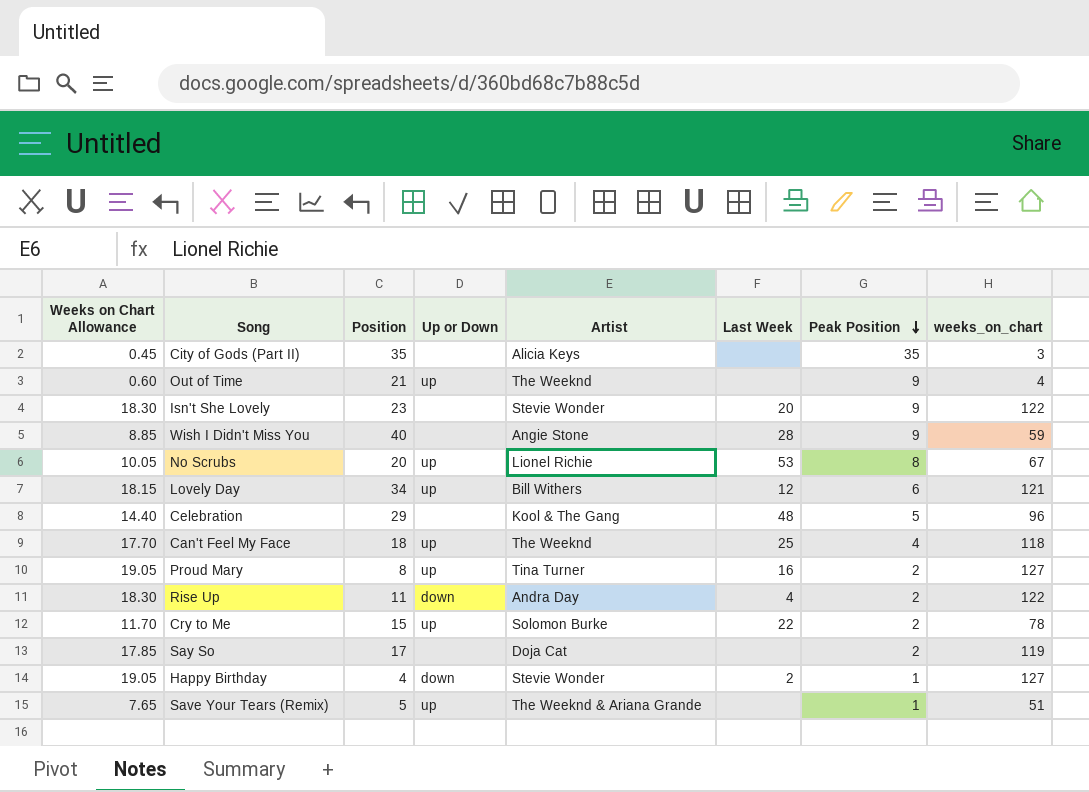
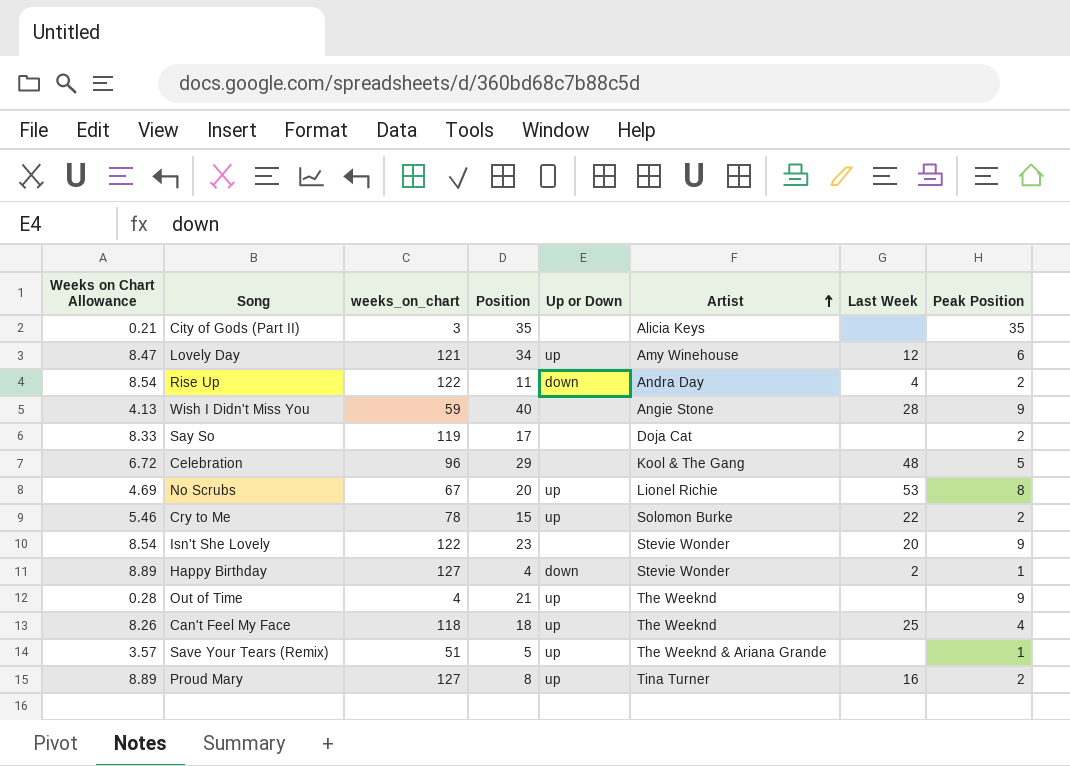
row order: Peak Position descending -> Artist ascending
column Weeks on Chart Allowance | formula: [weeks_on_chart] * 0.15 -> [weeks_on_chart] * 0.07
column weeks_on_chart | position: 8 -> 3
Lovely Day | Artist: Bill Withers -> Amy Winehouse

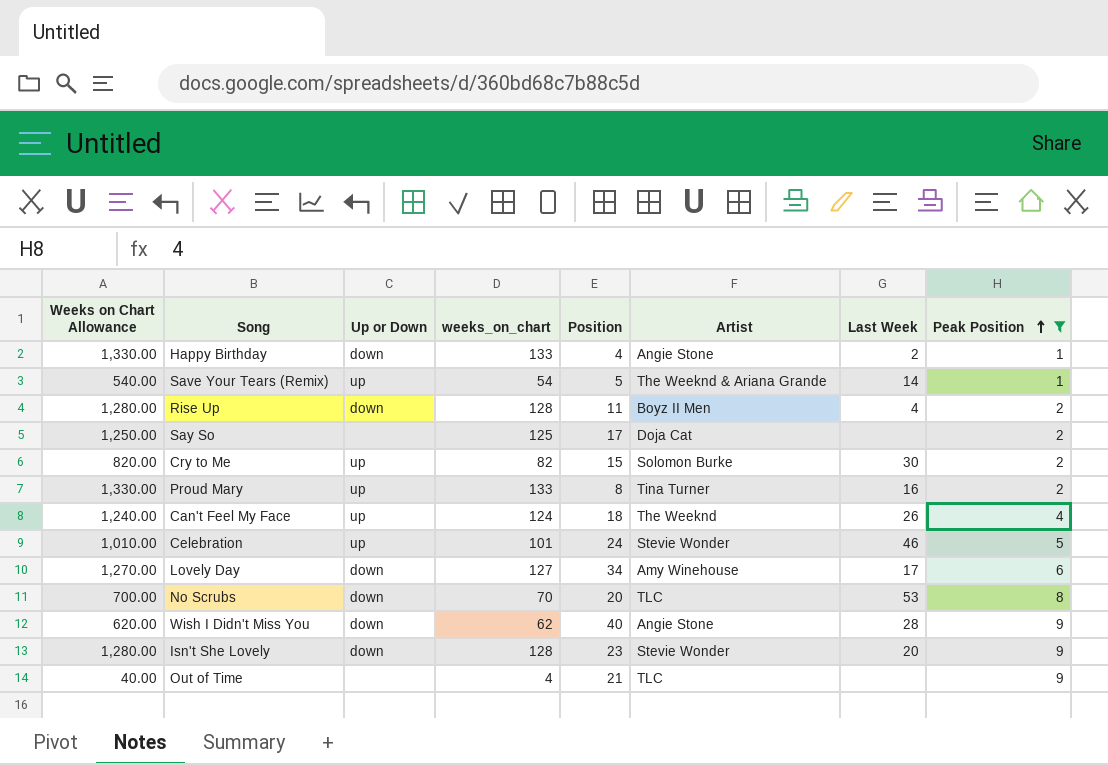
filter: none -> Peak Position != 35
row order: Artist ascending -> Peak Position ascending
column Weeks on Chart Allowance | formula: [weeks_on_chart] * 0.07 -> [weeks_on_chart] * 10
column Up or Down | position: 5 -> 3
Happy Birthday | weeks_on_chart: 127 -> 133
Happy Birthday | Artist: Stevie Wonder -> Angie Stone
Save Your Tears (Remix) | weeks_on_chart: 51 -> 54
Save Your Tears (Remix) | Last Week: none -> 14
Rise Up | weeks_on_chart: 122 -> 128
Rise Up | Artist: Andra Day -> Boyz II Men
Say So | weeks_on_chart: 119 -> 125
Cry to Me | weeks_on_chart: 78 -> 82
Cry to Me | Last Week: 22 -> 30
Proud Mary | weeks_on_chart: 127 -> 133
Can't Feel My Face | weeks_on_chart: 118 -> 124
Can't Feel My Face | Last Week: 25 -> 26
Celebration | Up or Down: none -> up
Celebration | weeks_on_chart: 96 -> 101
Celebration | Position: 29 -> 24
Celebration | Artist: Kool & The Gang -> Stevie Wonder
Celebration | Last Week: 48 -> 46
Lovely Day | Up or Down: up -> down
Lovely Day | weeks_on_chart: 121 -> 127
Lovely Day | Last Week: 12 -> 17
No Scrubs | Up or Down: up -> down
No Scrubs | weeks_on_chart: 67 -> 70
No Scrubs | Artist: Lionel Richie -> TLC
Wish I Didn't Miss You | Up or Down: none -> down
Wish I Didn't Miss You | weeks_on_chart: 59 -> 62
Isn't She Lovely | Up or Down: none -> down
Isn't She Lovely | weeks_on_chart: 122 -> 128
Out of Time | Up or Down: up -> none
Out of Time | Artist: The Weeknd -> TLC

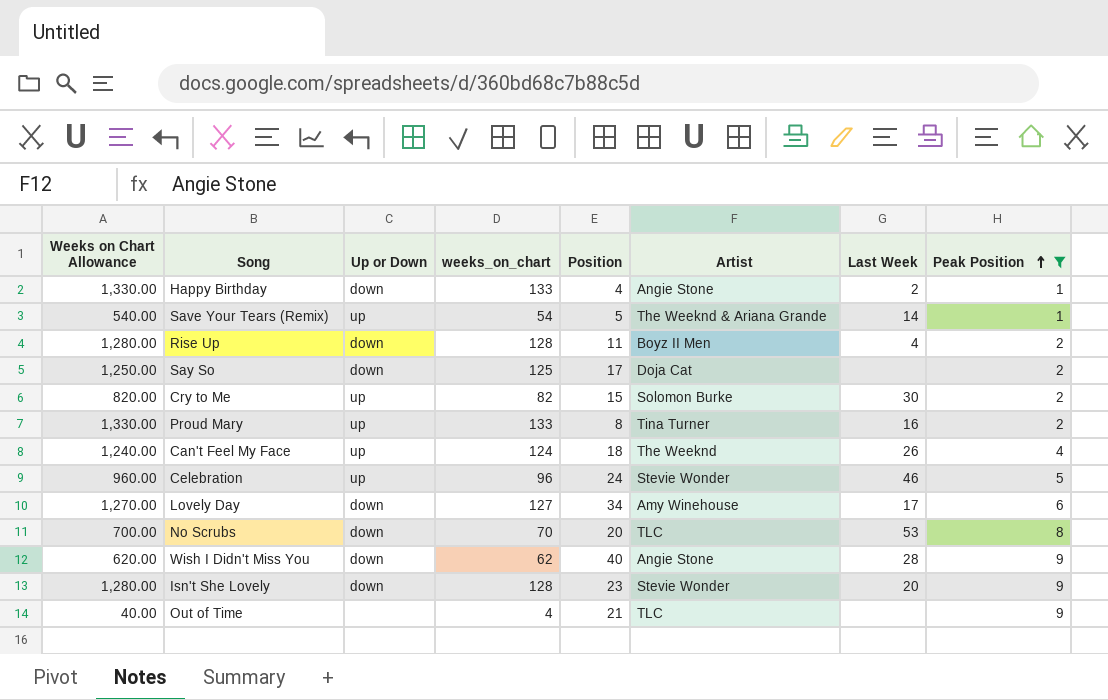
Say So | Up or Down: none -> down
Celebration | Weeks on Chart Allowance: 1,010.00 -> 960.00
Celebration | weeks_on_chart: 101 -> 96

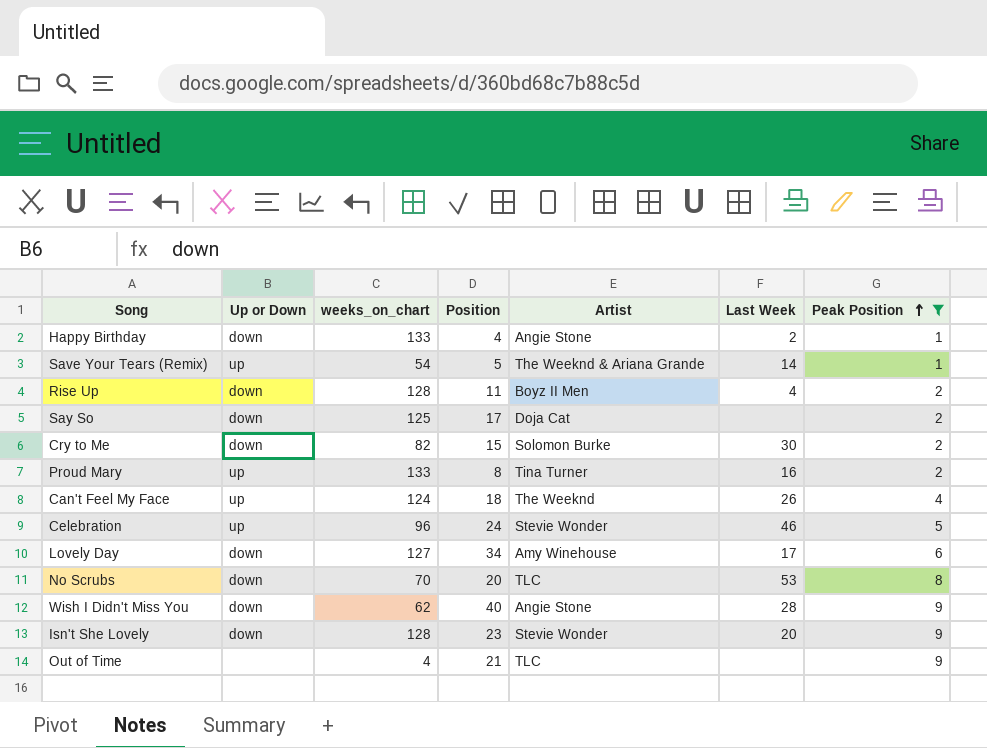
column Weeks on Chart Allowance | formula: [weeks_on_chart] * 10 -> none
Cry to Me | Up or Down: up -> down

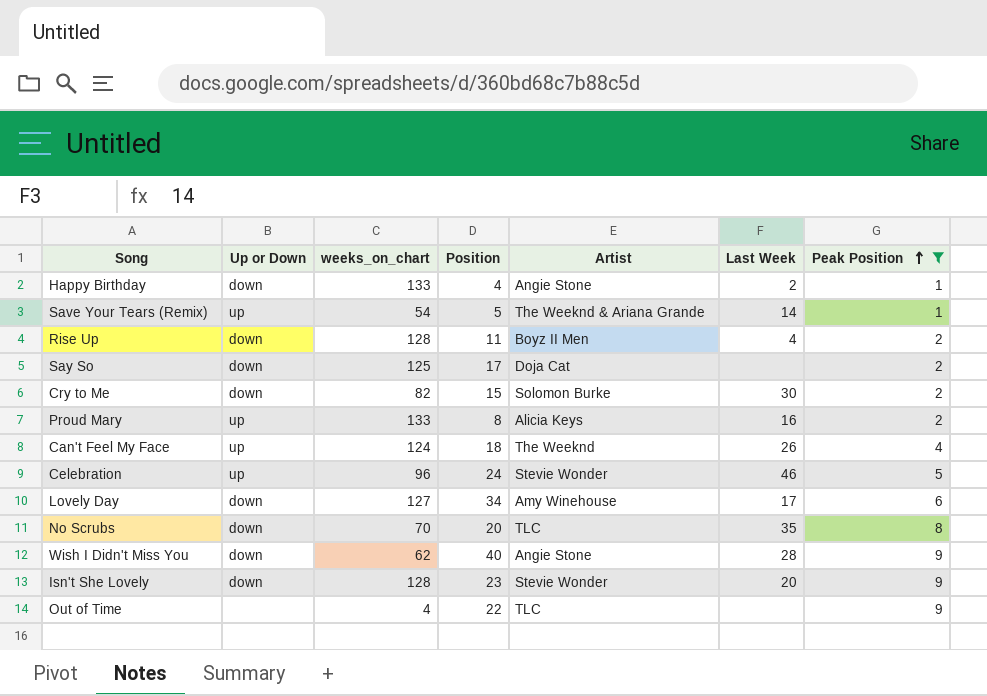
Proud Mary | Artist: Tina Turner -> Alicia Keys
No Scrubs | Last Week: 53 -> 35
Out of Time | Position: 21 -> 22

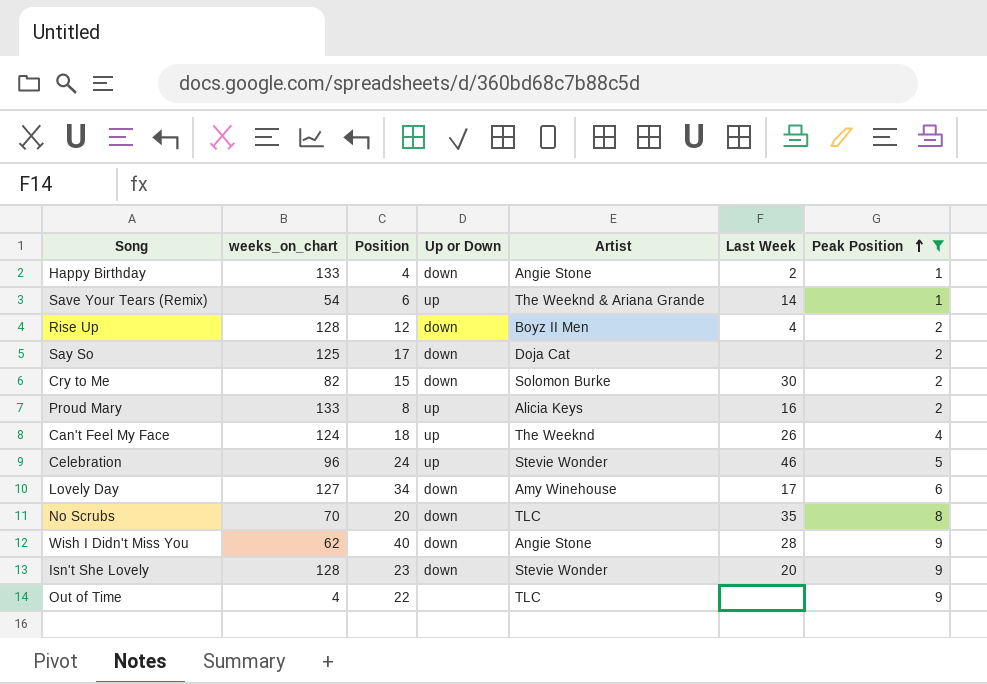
column Up or Down | position: 2 -> 4
Save Your Tears (Remix) | Position: 5 -> 6
Rise Up | Position: 11 -> 12

